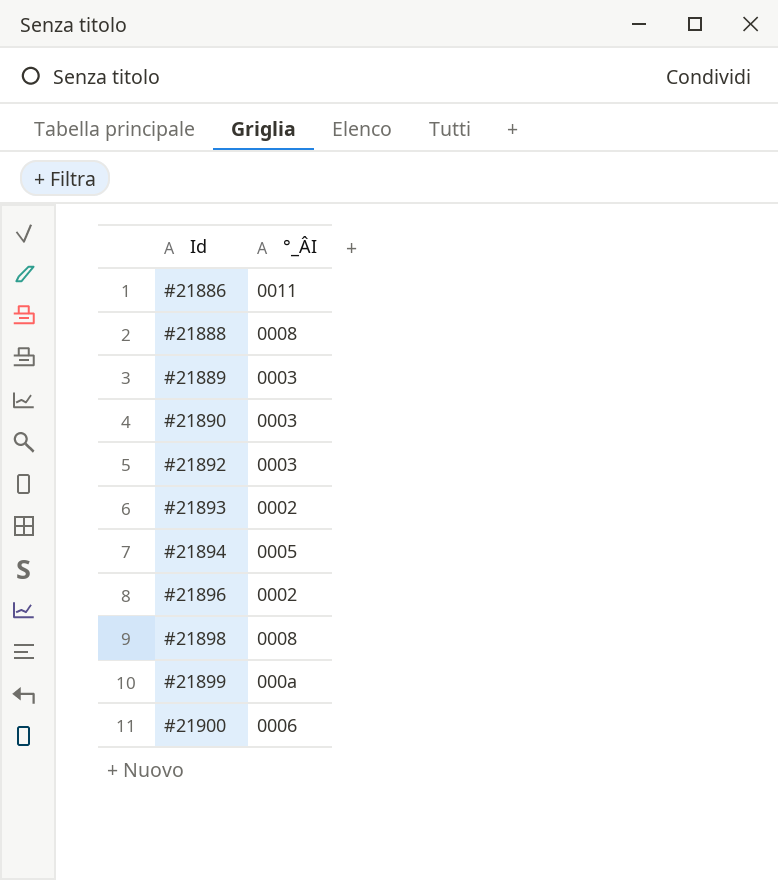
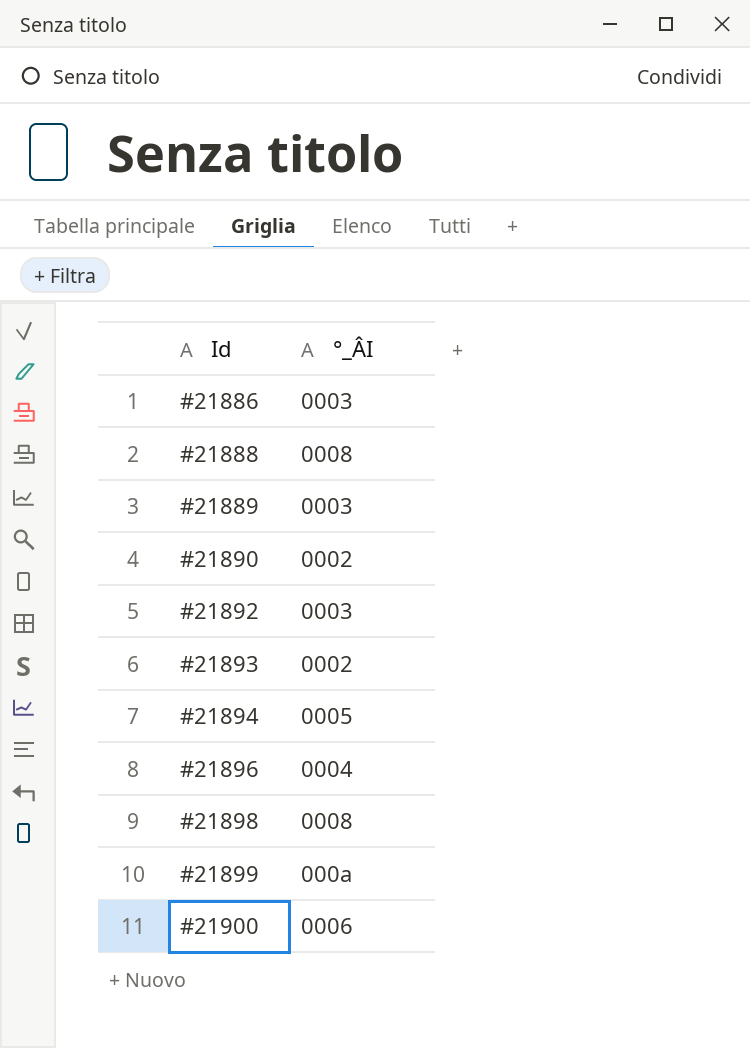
#21886 | °_ÂI: 0011 -> 0003
#21890 | °_ÂI: 0003 -> 0002
#21896 | °_ÂI: 0002 -> 0004

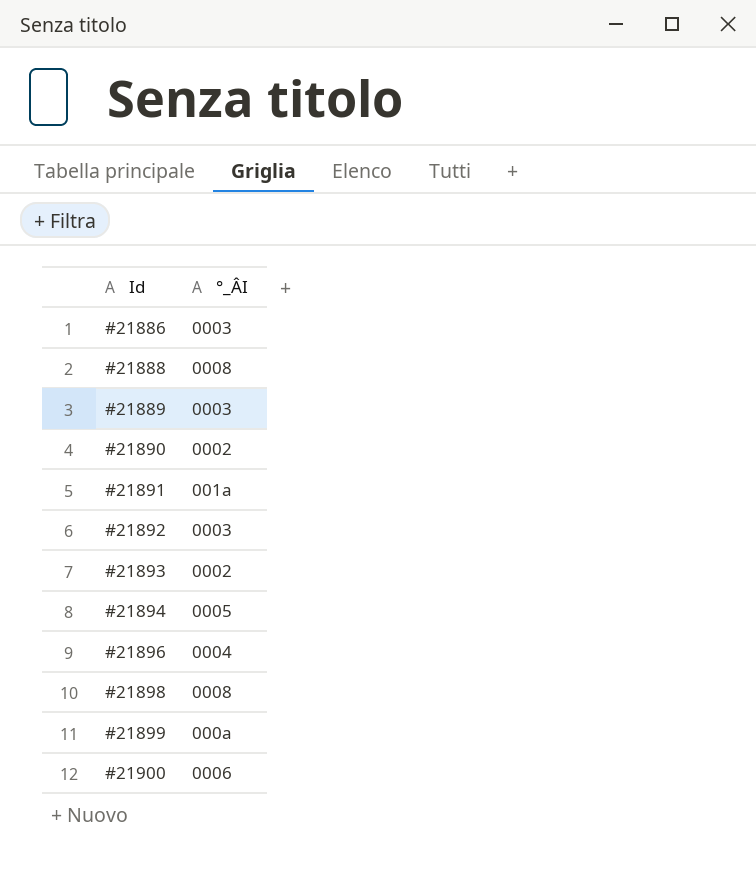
row #21891: none -> 001a

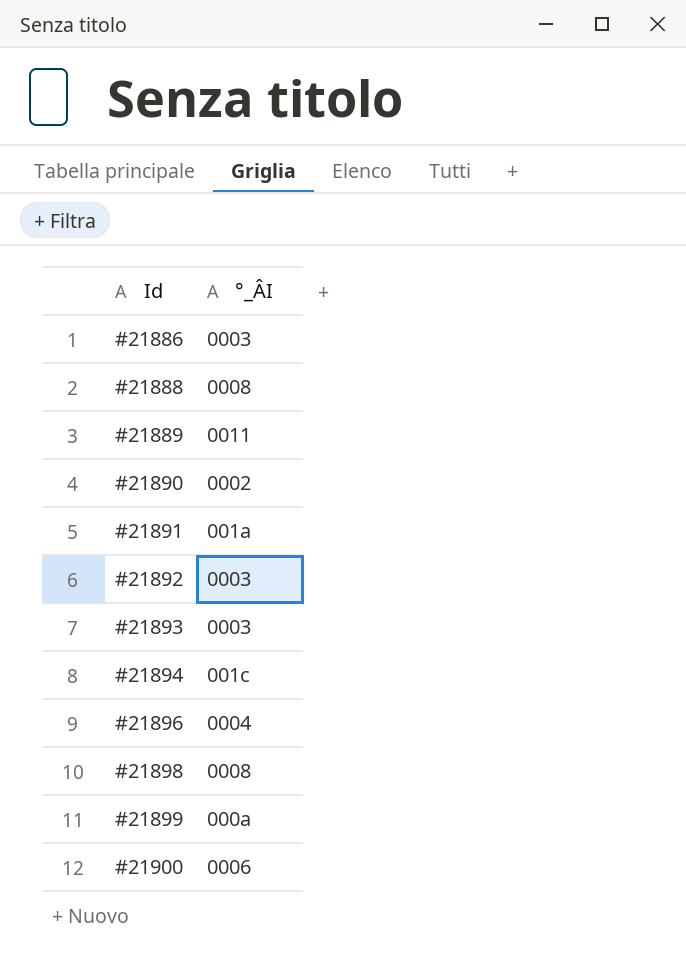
#21889 | °_ÂI: 0003 -> 0011
#21893 | °_ÂI: 0002 -> 0003
#21894 | °_ÂI: 0005 -> 001c

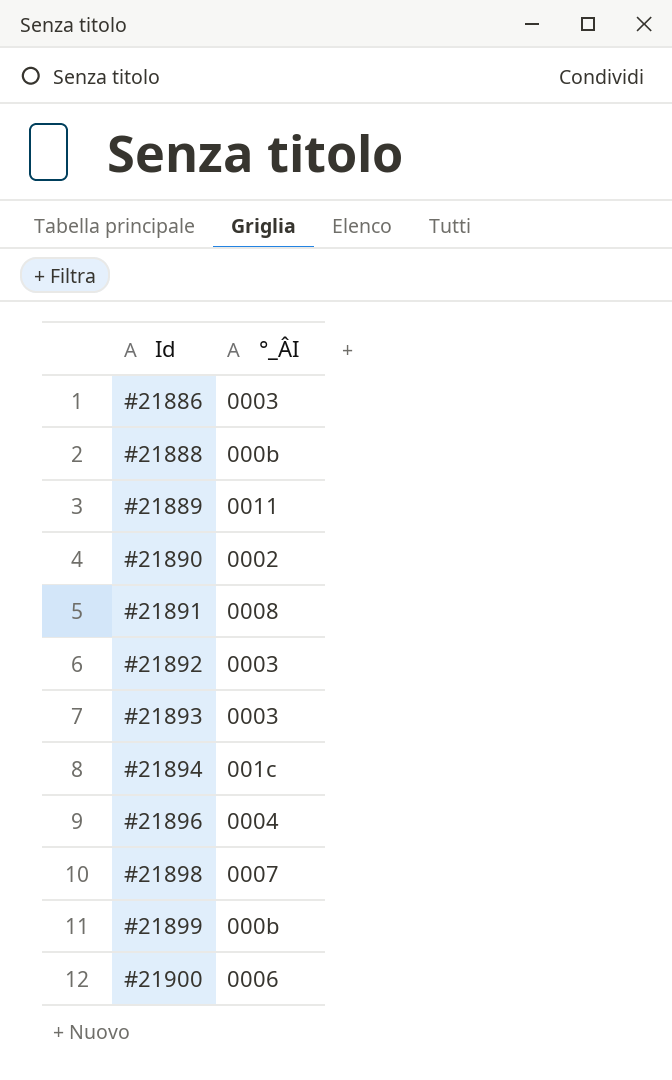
#21888 | °_ÂI: 0008 -> 000b
#21891 | °_ÂI: 001a -> 0008
#21898 | °_ÂI: 0008 -> 0007
#21899 | °_ÂI: 000a -> 000b

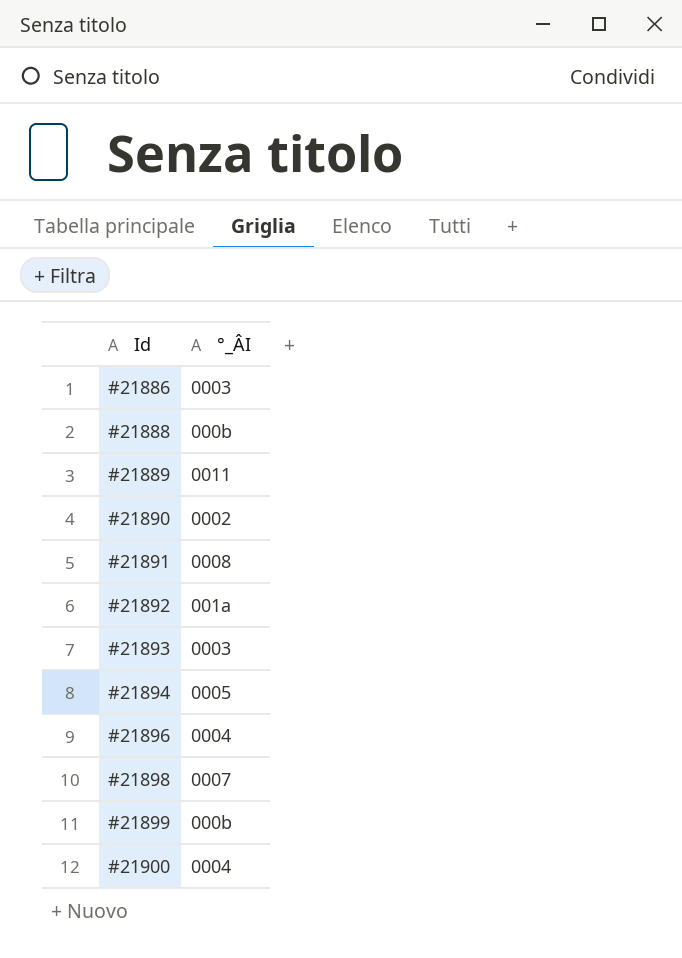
#21892 | °_ÂI: 0003 -> 001a
#21894 | °_ÂI: 001c -> 0005
#21900 | °_ÂI: 0006 -> 0004

